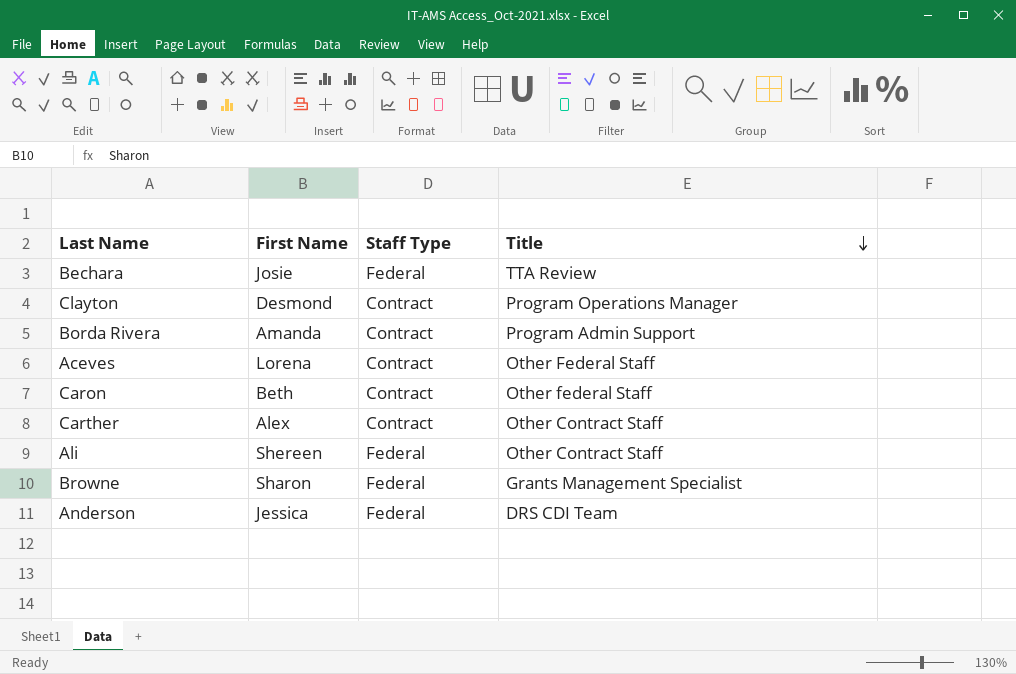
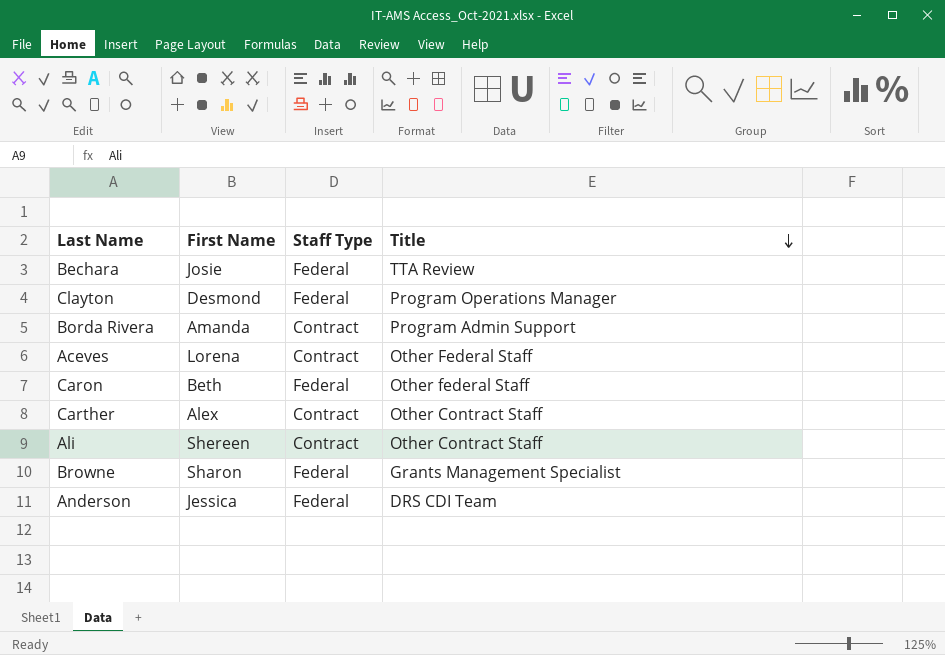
Clayton | Staff Type: Contract -> Federal
Caron | Staff Type: Contract -> Federal
Ali | Staff Type: Federal -> Contract

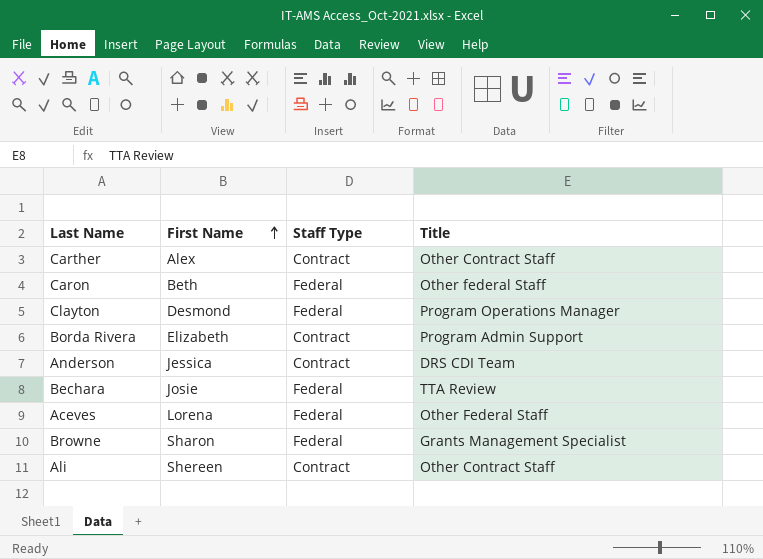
row order: Title descending -> First Name ascending
Borda Rivera | First Name: Amanda -> Elizabeth
Anderson | Staff Type: Federal -> Contract
Aceves | Staff Type: Contract -> Federal

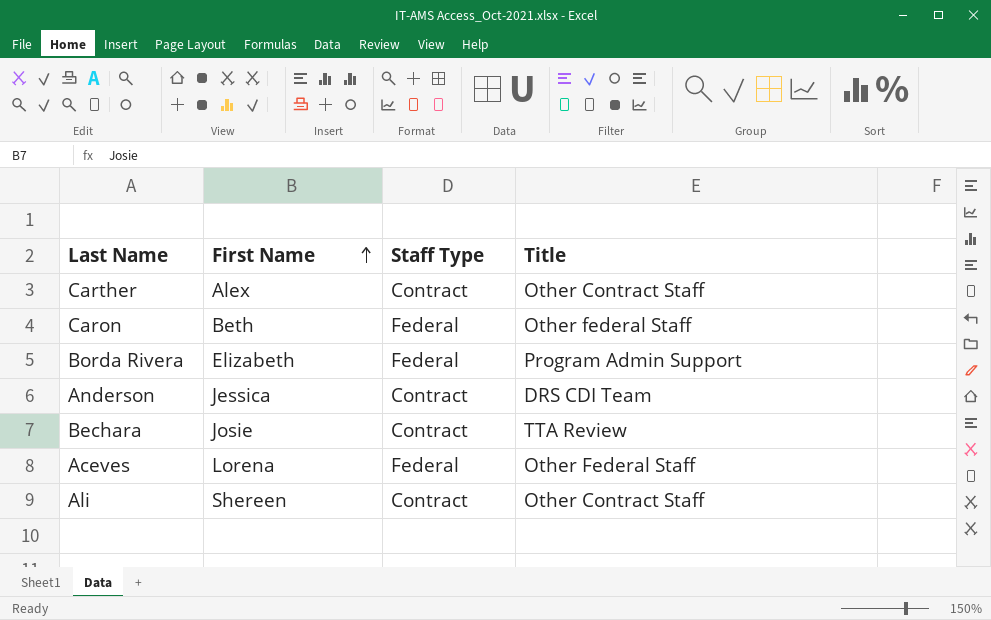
row Clayton: Desmond | Federal | Program Operations Manager -> none
row Browne: Sharon | Federal | Grants Management Specialist -> none
Borda Rivera | Staff Type: Contract -> Federal
Bechara | Staff Type: Federal -> Contract

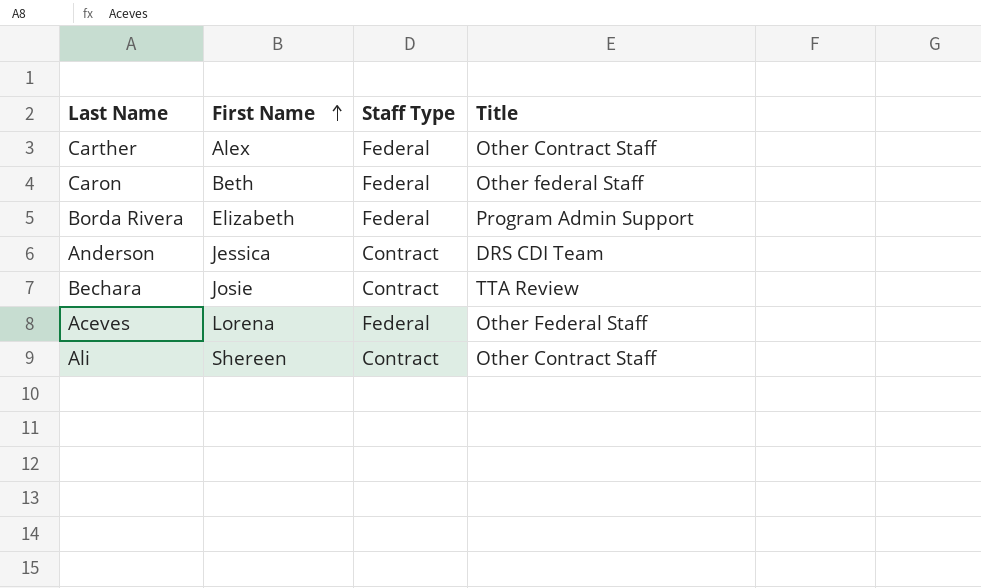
Carther | Staff Type: Contract -> Federal

